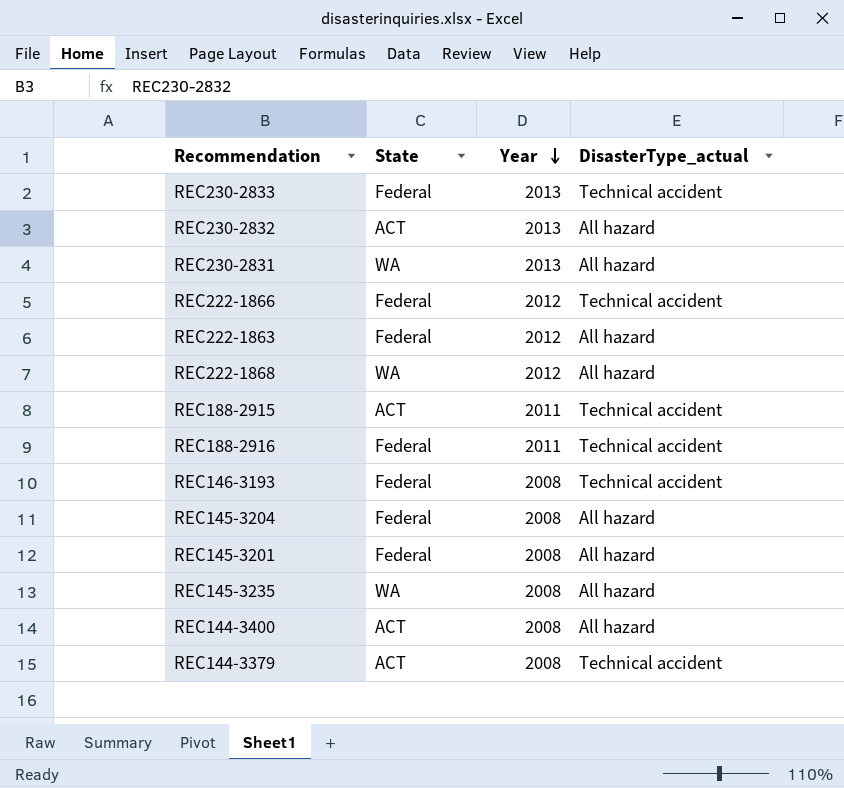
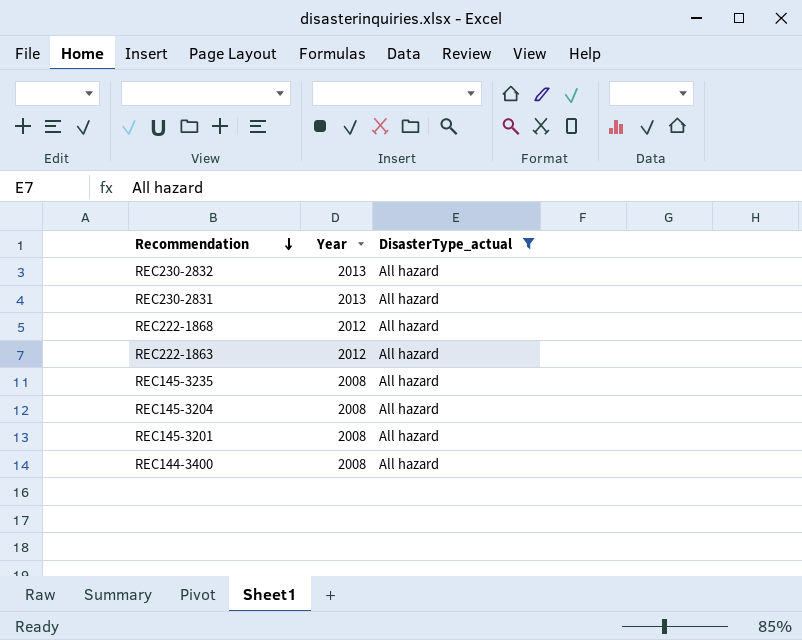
filter: none -> DisasterType_actual = All hazard
row order: Year descending -> Recommendation descending
column State | position: 2 -> none

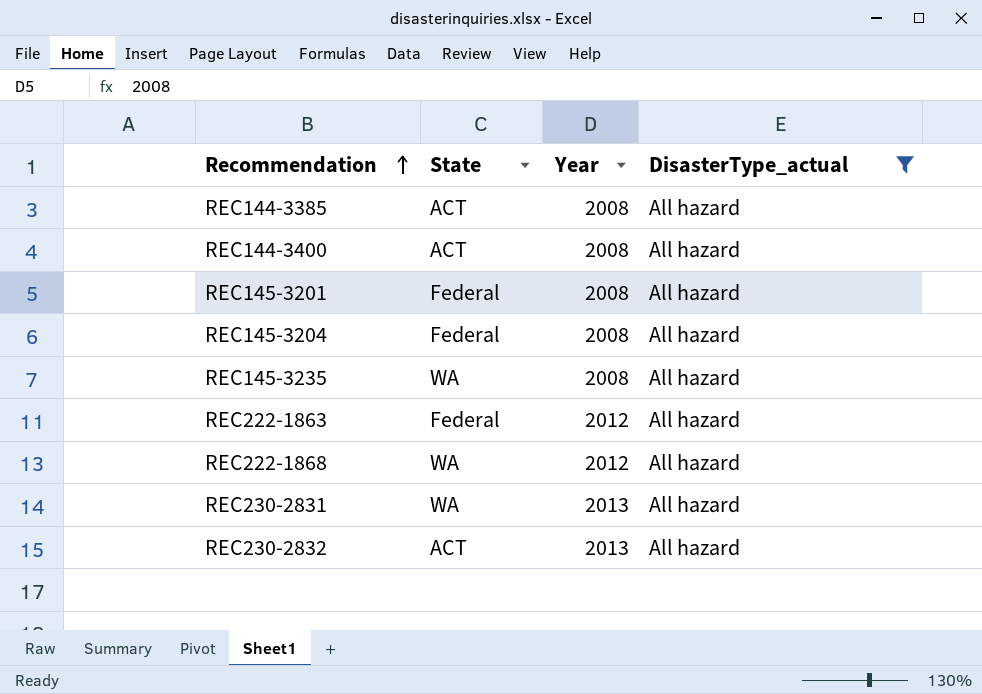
row order: Recommendation descending -> Recommendation ascending
column State | position: none -> 2
row REC144-3385: none -> ACT | 2008 | All hazard

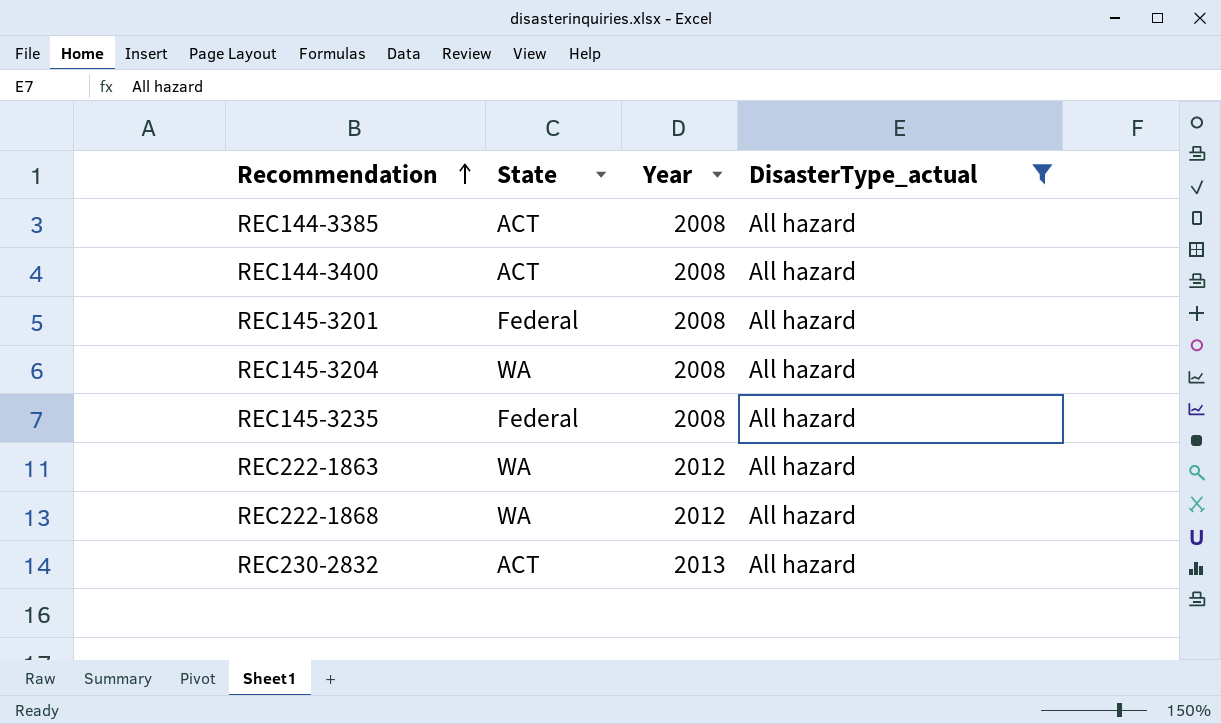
row REC230-2831: WA | 2013 | All hazard -> none
REC145-3204 | State: Federal -> WA
REC145-3235 | State: WA -> Federal
REC222-1863 | State: Federal -> WA

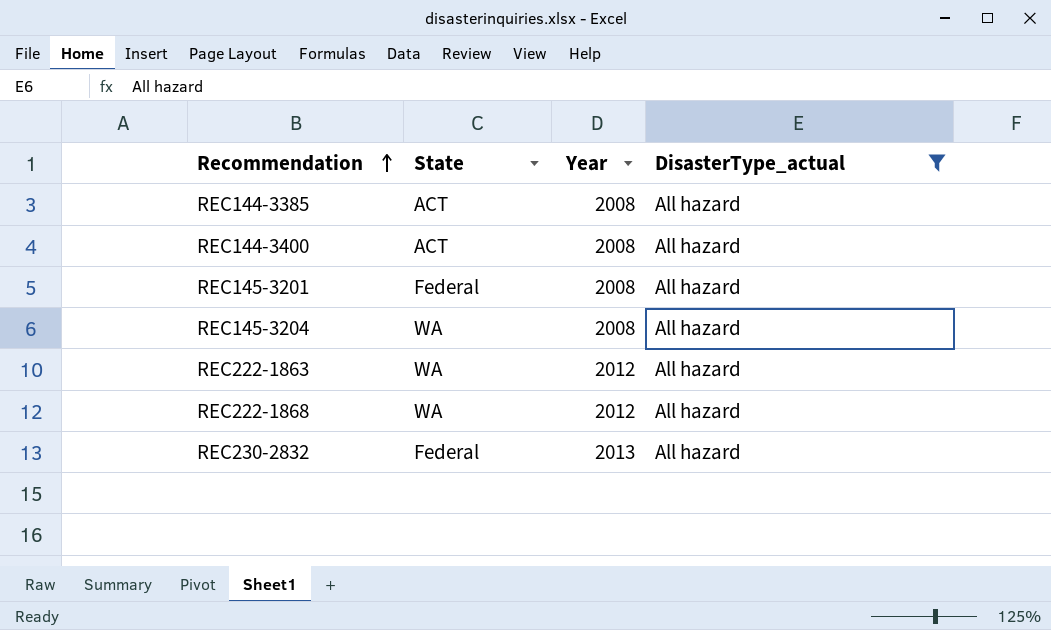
row REC145-3235: Federal | 2008 | All hazard -> none
REC230-2832 | State: ACT -> Federal

